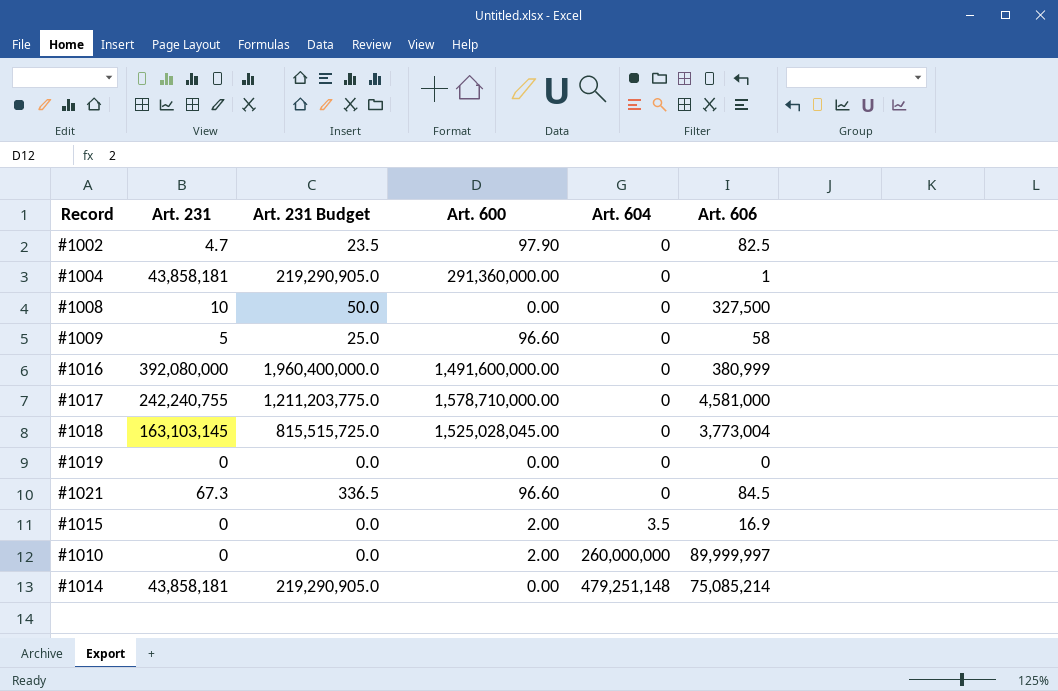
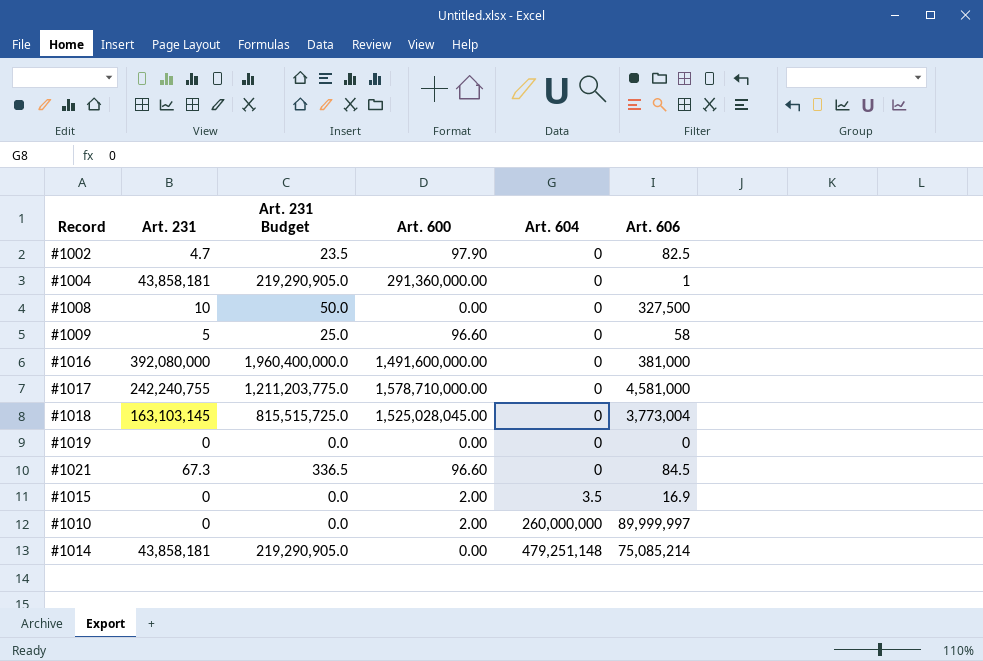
#1016 | Art. 606: 380,999 -> 381,000

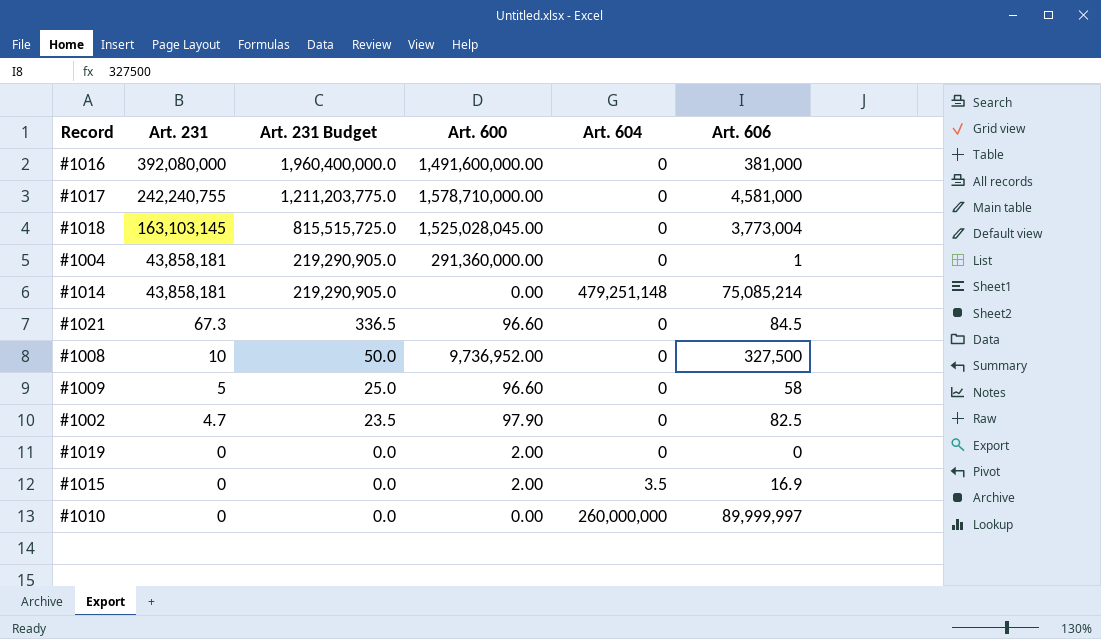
row order: Art. 604 ascending -> Art. 231 descending
#1008 | Art. 600: 0.00 -> 9,736,952.00
#1019 | Art. 600: 0.00 -> 2.00
#1010 | Art. 600: 2.00 -> 0.00

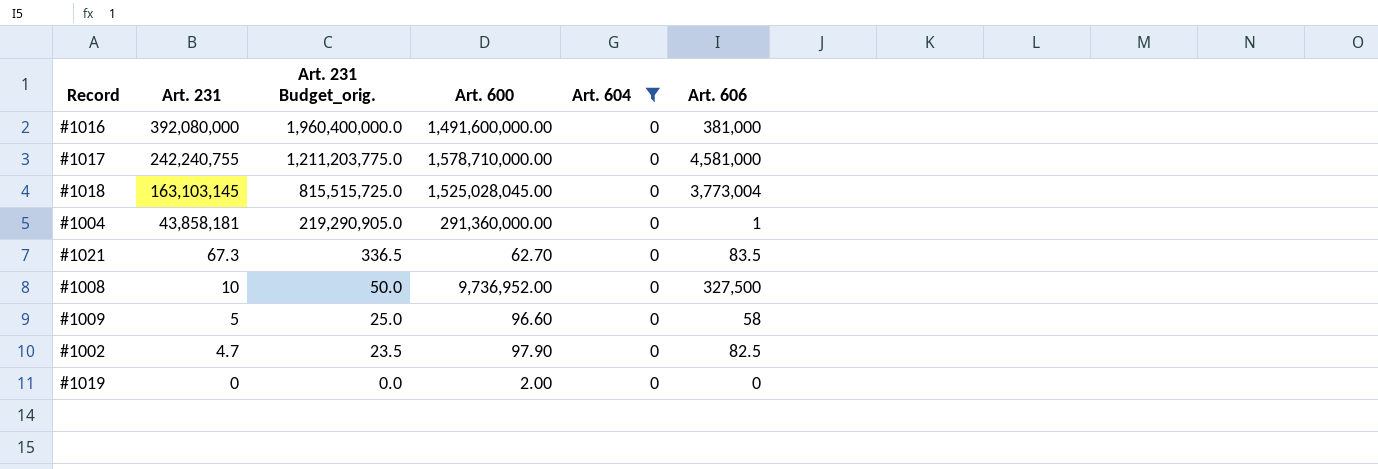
filter: none -> Art. 604 = 0
column name: Art. 231 Budget -> Art. 231 Budget_orig.
#1021 | Art. 600: 96.60 -> 62.70
#1021 | Art. 606: 84.5 -> 83.5

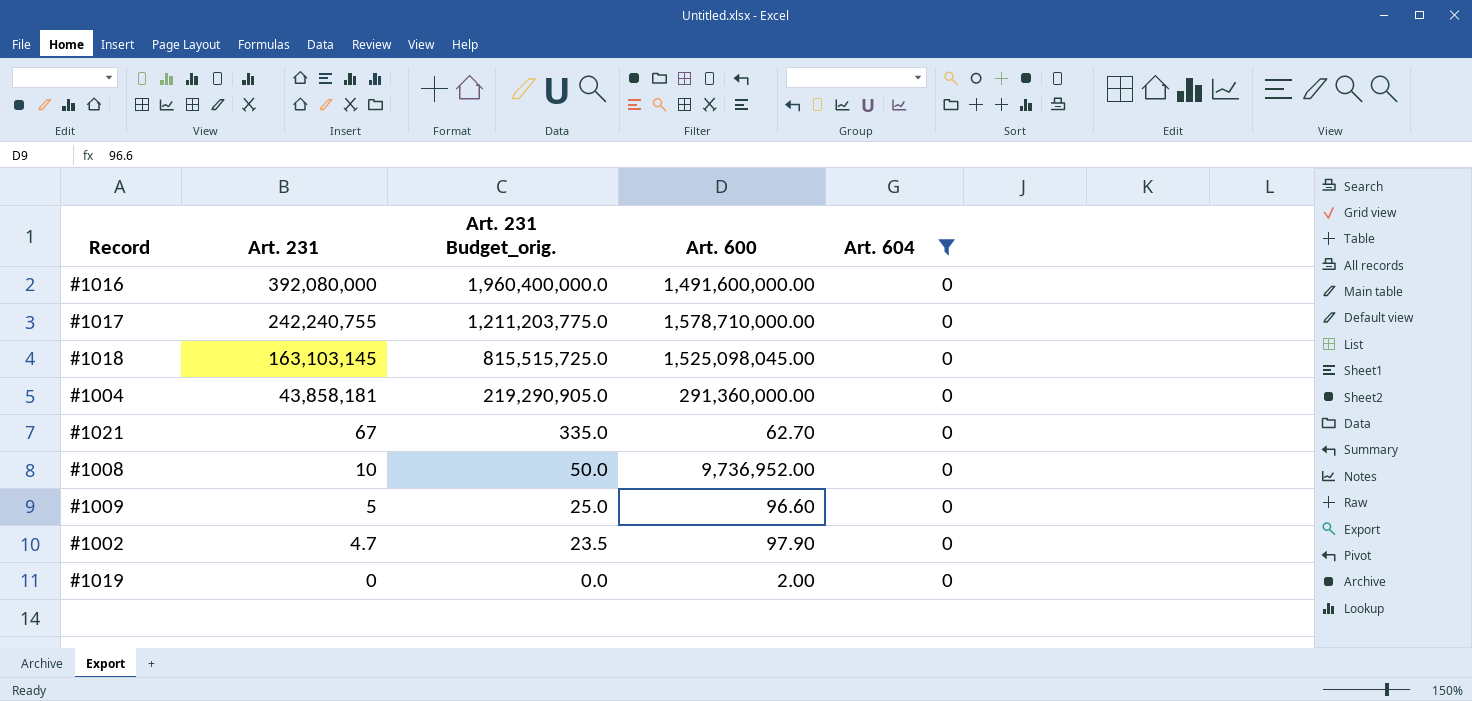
column Art. 606 | position: 6 -> none
#1018 | Art. 600: 1,525,028,045.00 -> 1,525,098,045.00
#1021 | Art. 231: 67.3 -> 67
#1021 | Art. 231 Budget_orig.: 336.5 -> 335.0

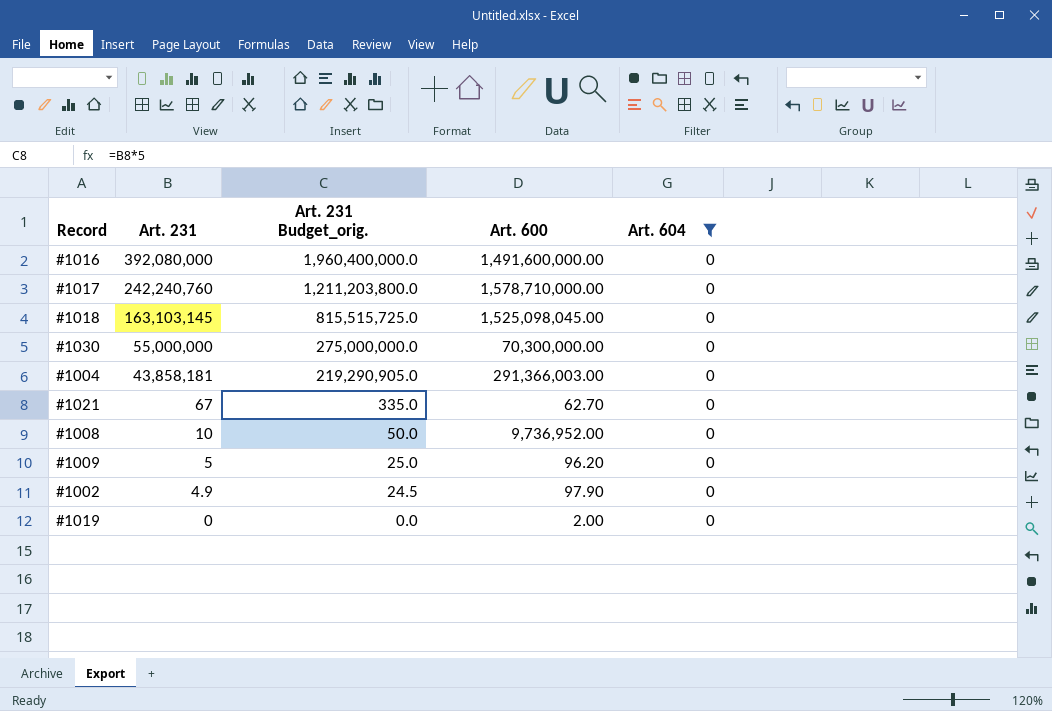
#1017 | Art. 231: 242,240,755 -> 242,240,760
#1017 | Art. 231 Budget_orig.: 1,211,203,775.0 -> 1,211,203,800.0
row #1030: none -> 55,000,000 | 275,000,000.0 | 70,300,000.00 | 0
#1004 | Art. 600: 291,360,000.00 -> 291,366,003.00
#1009 | Art. 600: 96.60 -> 96.20
#1002 | Art. 231: 4.7 -> 4.9
#1002 | Art. 231 Budget_orig.: 23.5 -> 24.5

